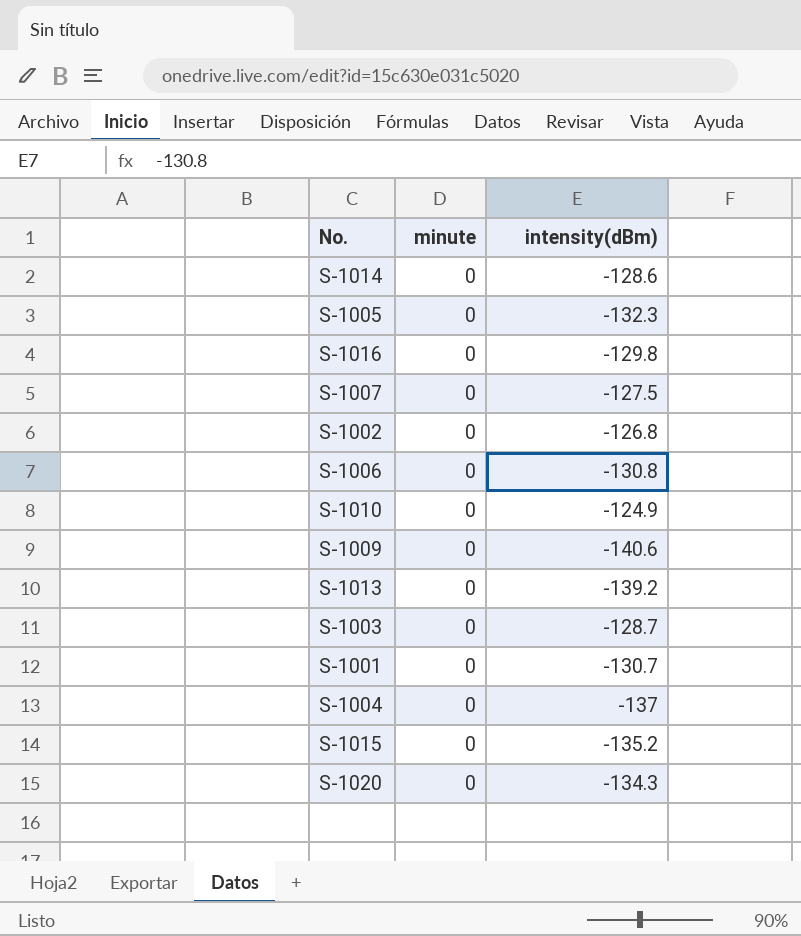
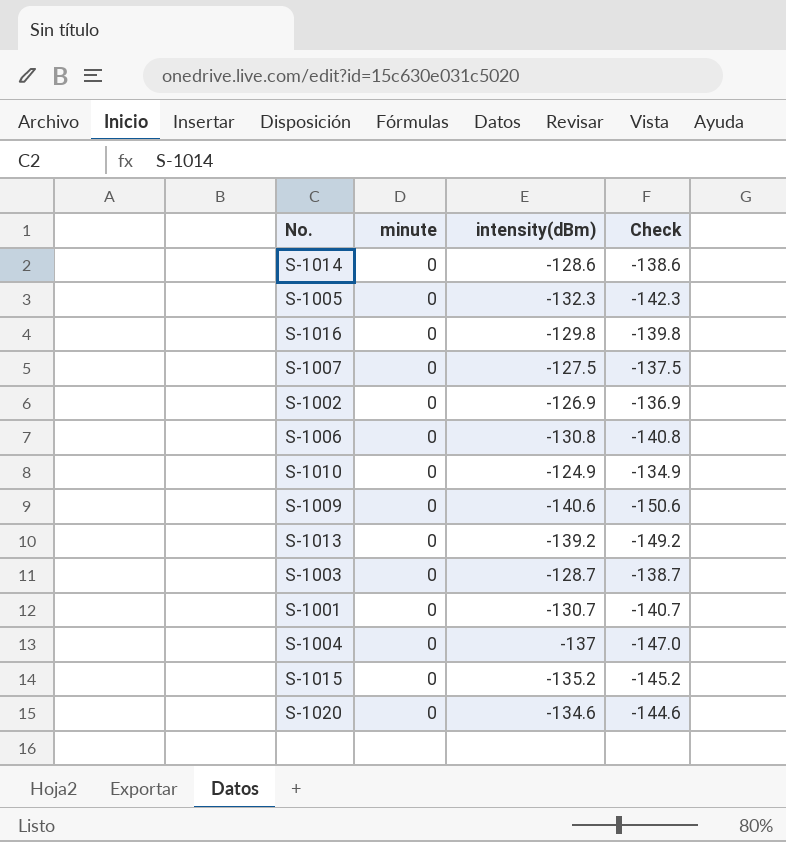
column Check | formula: none -> [intensity(dBm)] - 10
S-1002 | intensity(dBm): -126.8 -> -126.9
S-1020 | intensity(dBm): -134.3 -> -134.6

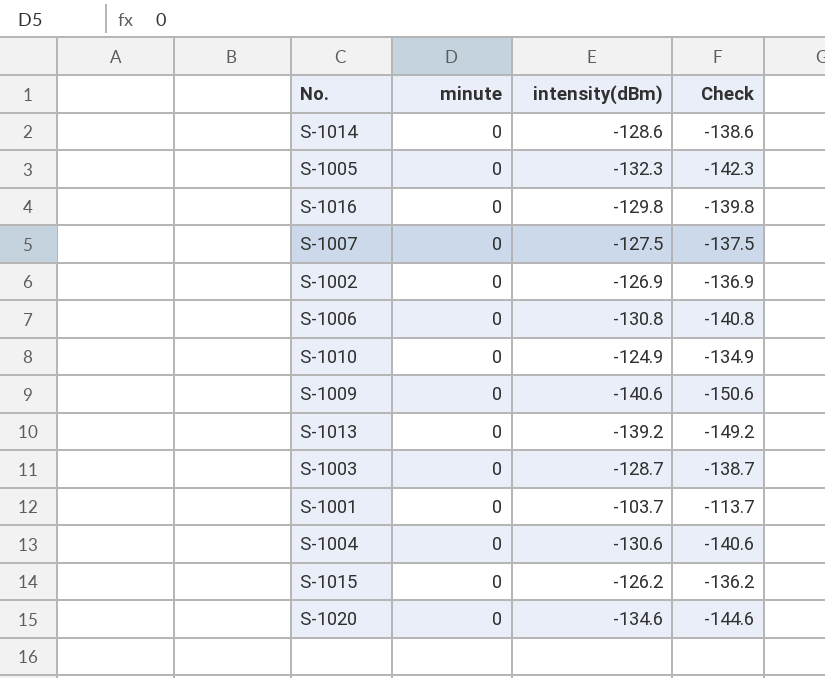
S-1001 | intensity(dBm): -130.7 -> -103.7
S-1001 | Check: -140.7 -> -113.7
S-1004 | intensity(dBm): -137 -> -130.6
S-1004 | Check: -147.0 -> -140.6
S-1015 | intensity(dBm): -135.2 -> -126.2
S-1015 | Check: -145.2 -> -136.2

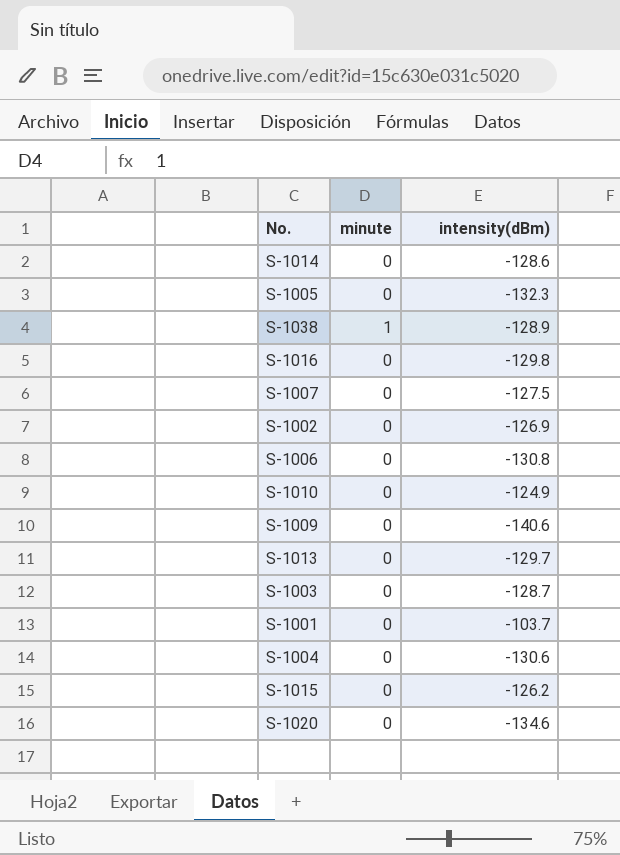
column Check | formula: [intensity(dBm)] - 10 -> none
row S-1038: none -> 1 | -128.9
S-1013 | intensity(dBm): -139.2 -> -129.7

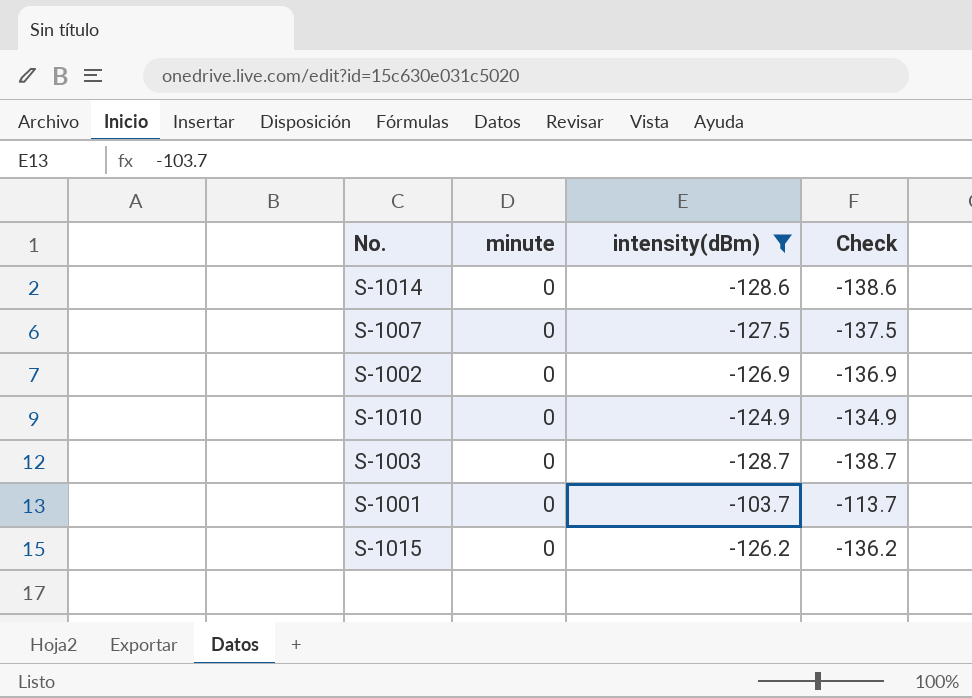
filter: none -> intensity(dBm) >= -128.7
column Check | formula: none -> [intensity(dBm)] - 10

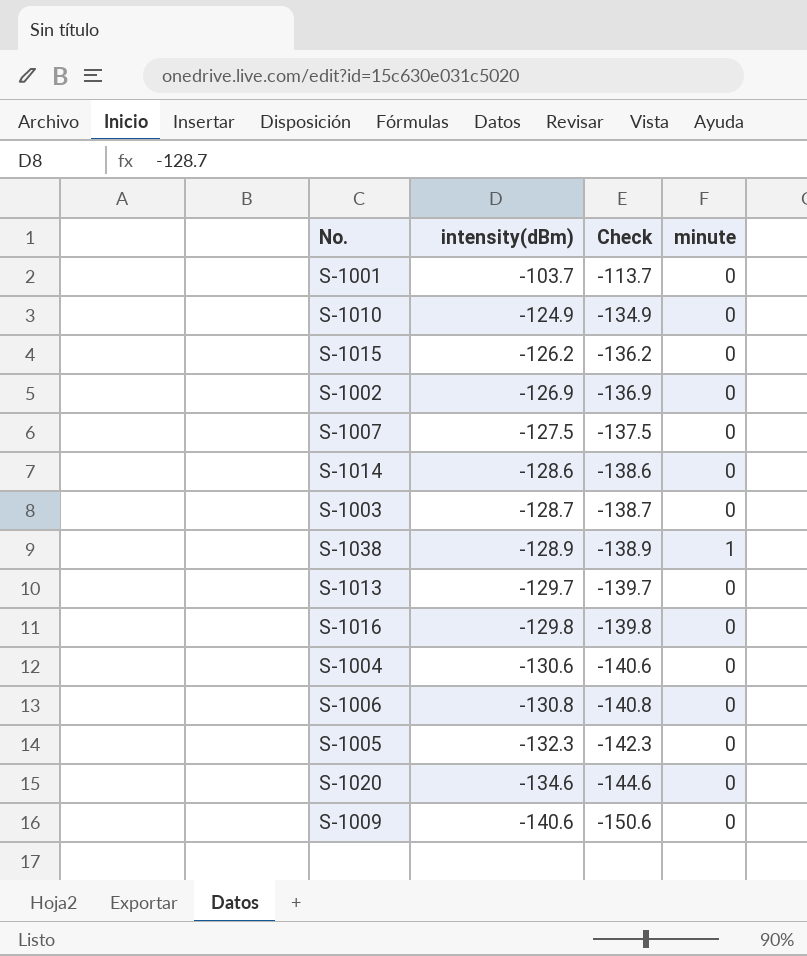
filter: intensity(dBm) >= -128.7 -> none
row order: none -> intensity(dBm) descending
column minute | position: 2 -> 4

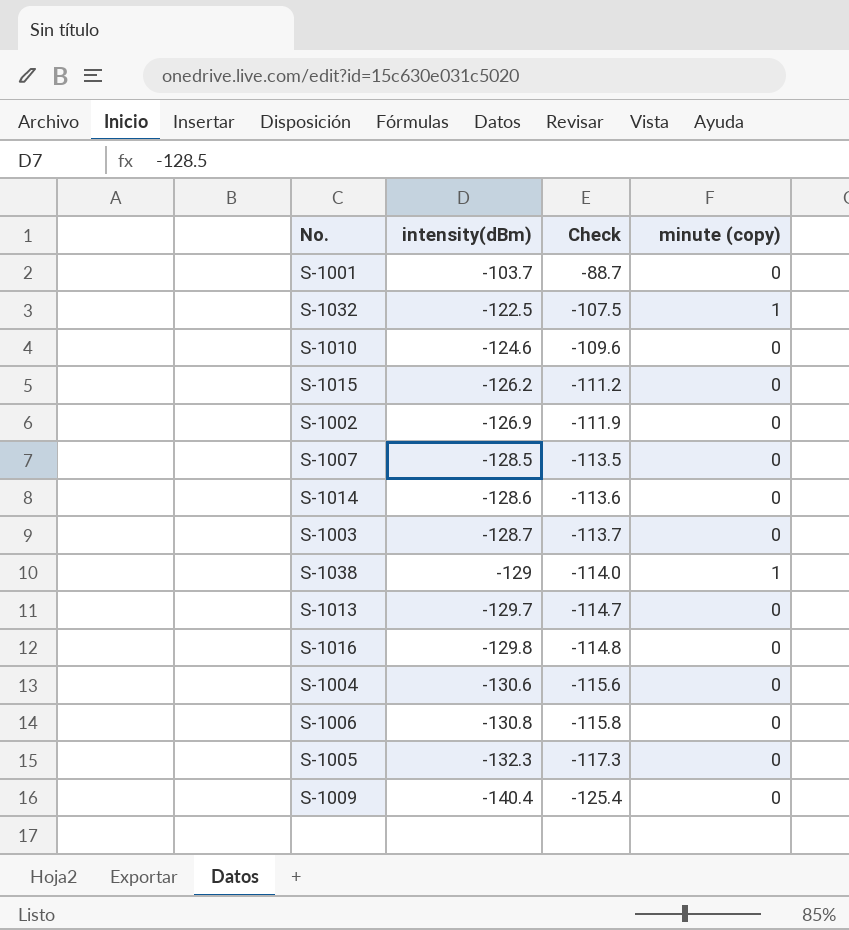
column Check | formula: [intensity(dBm)] - 10 -> [intensity(dBm)] + 15
column name: minute -> minute (copy)
row S-1020: -134.6 | -144.6 | 0 -> none
row S-1032: none -> -122.5 | -107.5 | 1
S-1010 | intensity(dBm): -124.9 -> -124.6
S-1007 | intensity(dBm): -127.5 -> -128.5
S-1038 | intensity(dBm): -128.9 -> -129
S-1009 | intensity(dBm): -140.6 -> -140.4

